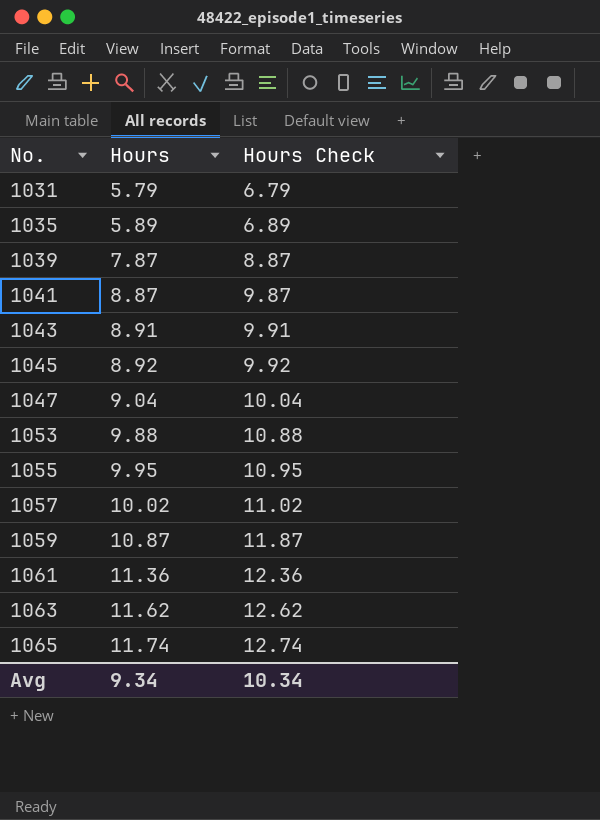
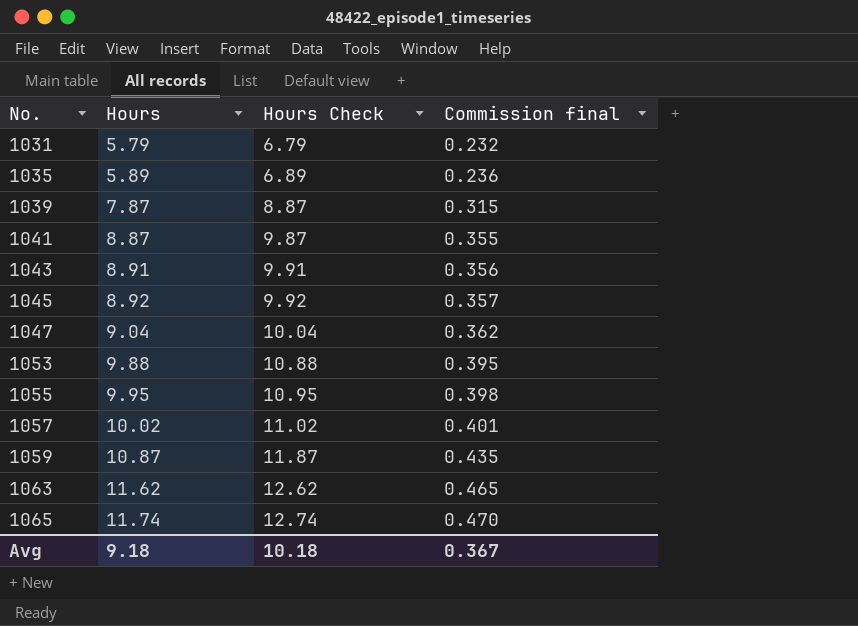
column Commission final | formula: none -> [Hours] * 0.04
row 1061: 11.36 | 12.36 -> none
Avg | Hours: 9.34 -> 9.18
Avg | Hours Check: 10.34 -> 10.18

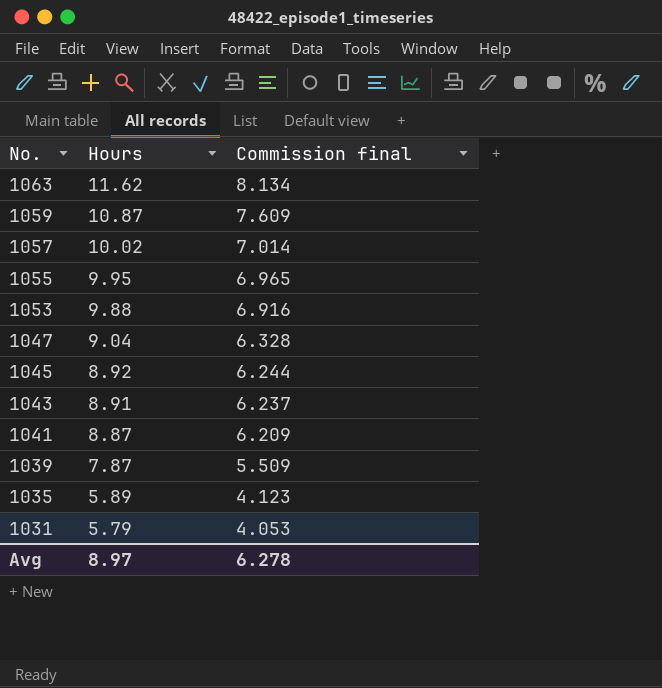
row order: No. ascending -> No. descending
column Hours Check | formula: [Hours] + 1 -> none
column Commission final | formula: [Hours] * 0.04 -> [Hours] * 0.7
row 1065: 11.74 | 12.74 | 0.470 -> none
Avg | Hours: 9.18 -> 8.97
Avg | Commission final: 0.367 -> 6.278

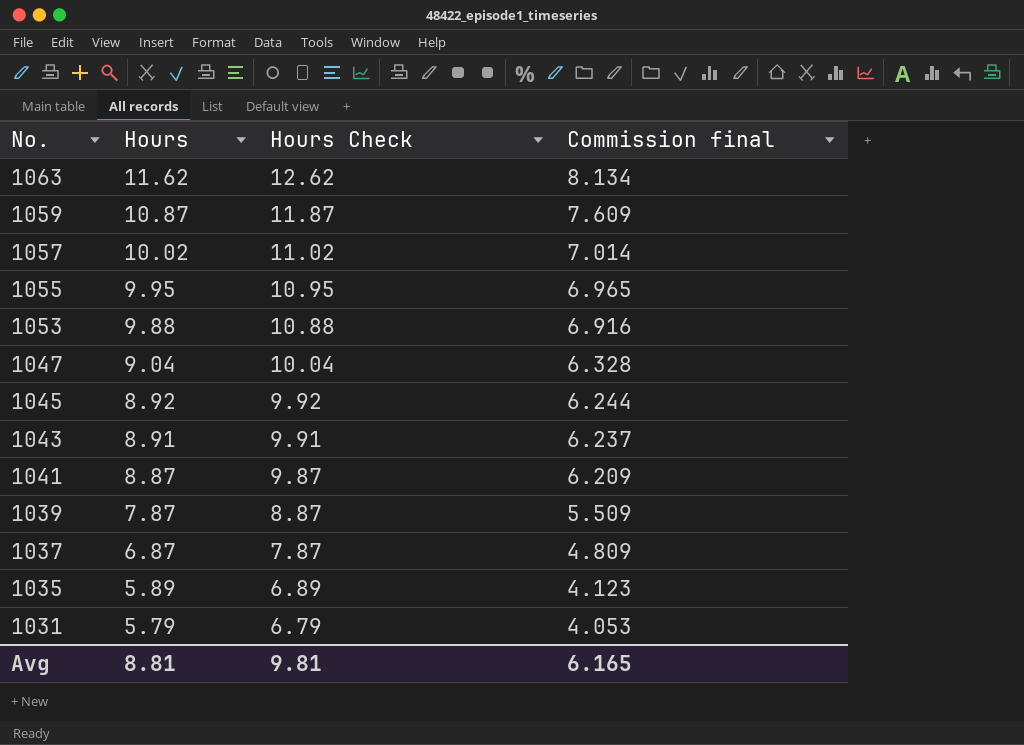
column Hours Check | formula: none -> [Hours] + 1
row 1037: none -> 6.87 | 7.87 | 4.809
Avg | Hours: 8.97 -> 8.81
Avg | Commission final: 6.278 -> 6.165

